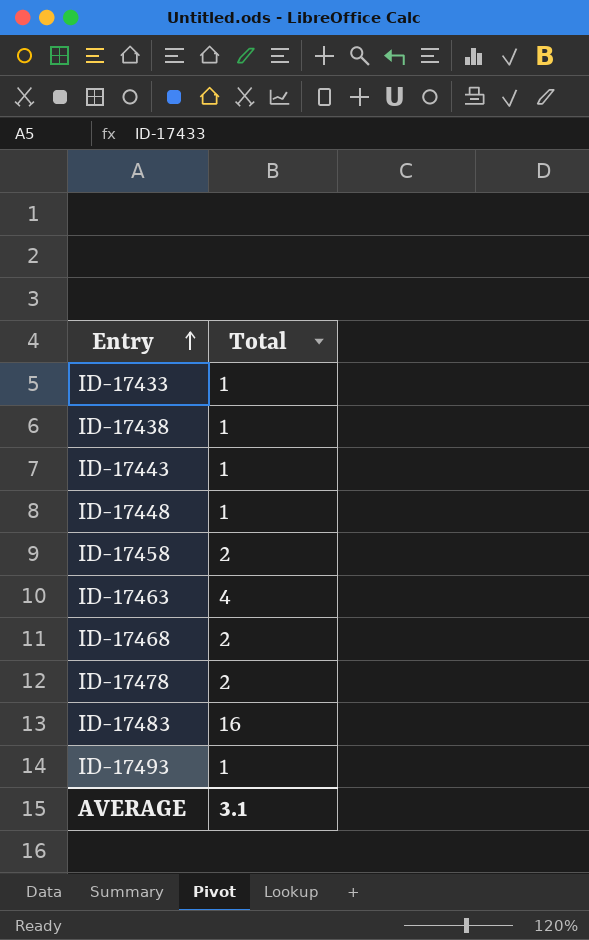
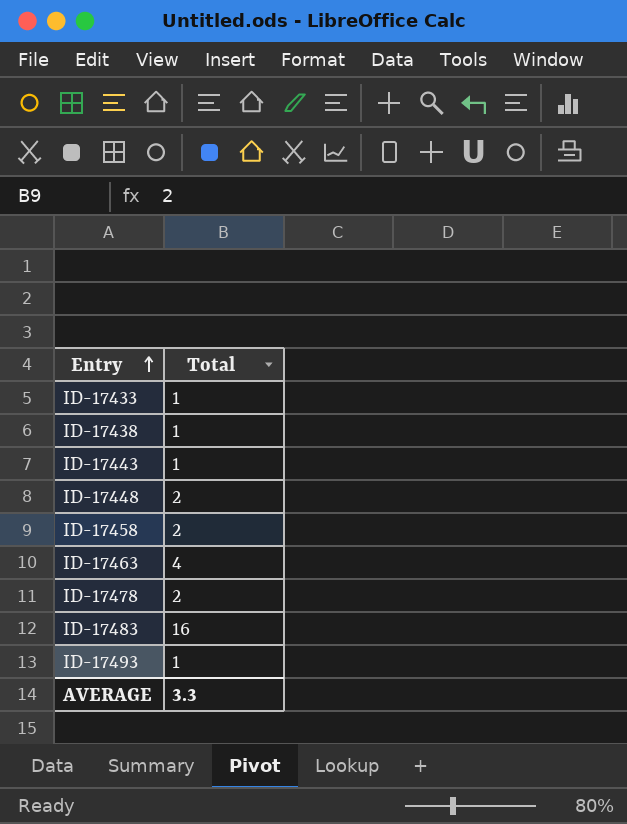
row ID-17468: 2 -> none
ID-17448 | Total: 1 -> 2
AVERAGE | Total: 3.1 -> 3.3

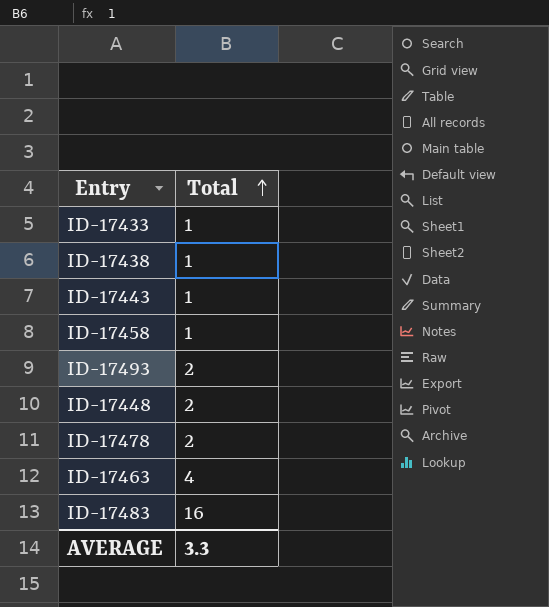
row order: Entry ascending -> Total ascending
ID-17458 | Total: 2 -> 1
ID-17493 | Total: 1 -> 2

